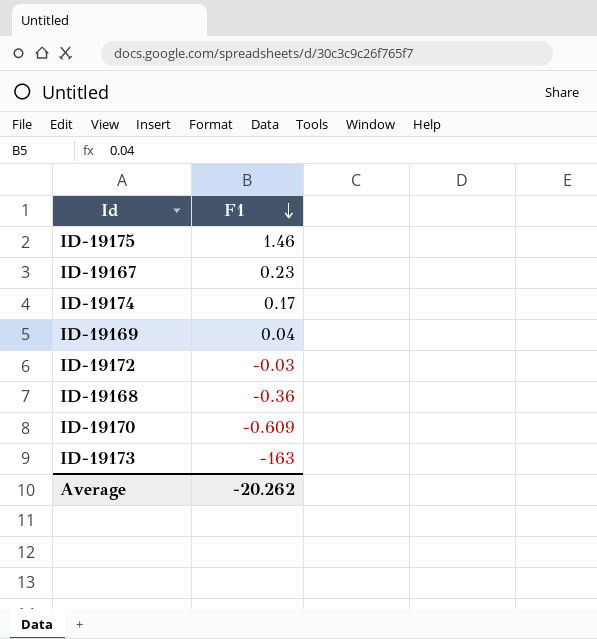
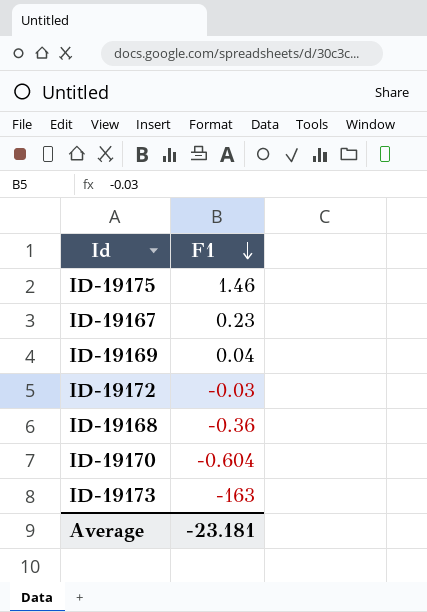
row ID-19174: 0.17 -> none
ID-19170 | F1: -0.609 -> -0.604
Average | F1: -20.262 -> -23.181

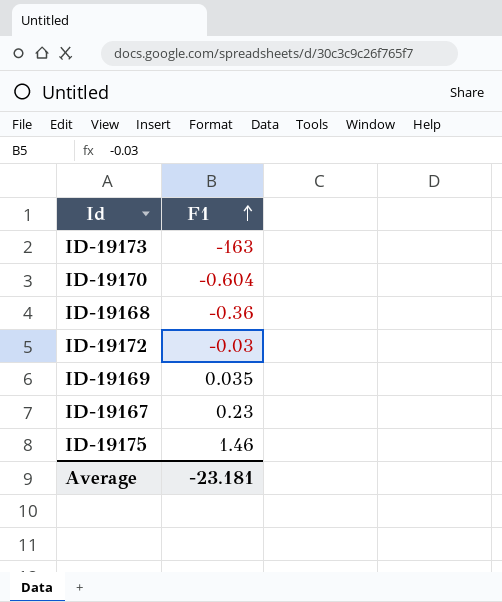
row order: F1 descending -> F1 ascending
ID-19169 | F1: 0.04 -> 0.035

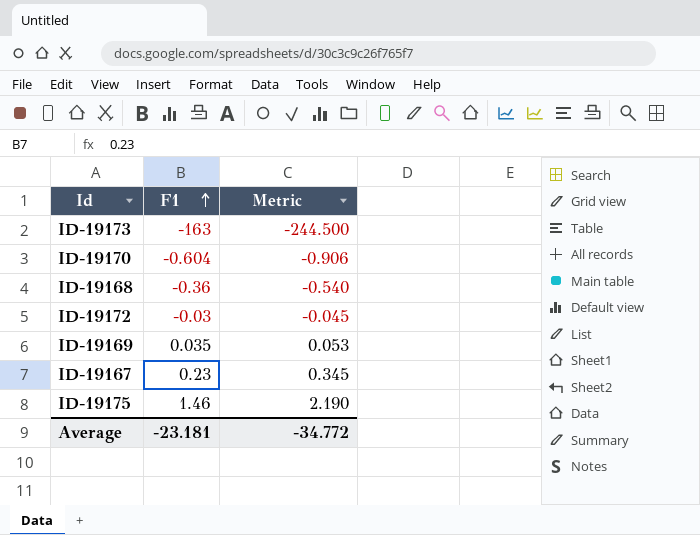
column Metric | formula: none -> [F1] * 1.5

